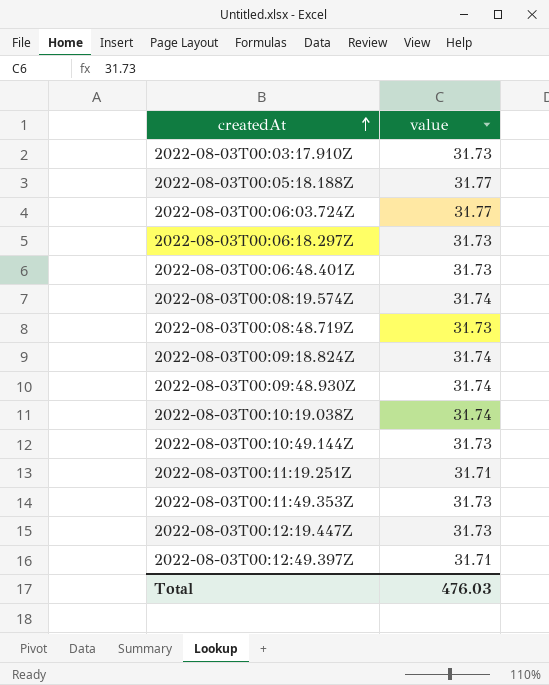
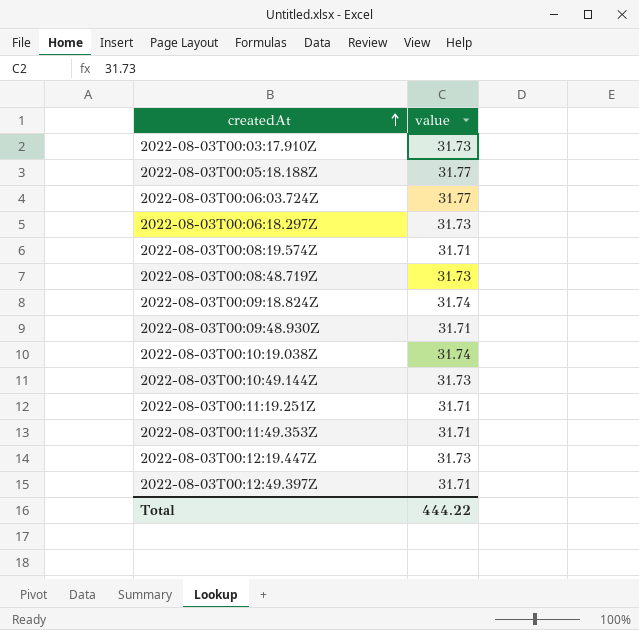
row 2022-08-03T00:06:48.401Z: 31.73 -> none
2022-08-03T00:08:19.574Z | value: 31.74 -> 31.71
2022-08-03T00:09:48.930Z | value: 31.74 -> 31.71
2022-08-03T00:11:49.353Z | value: 31.73 -> 31.71
Total | value: 476.03 -> 444.22

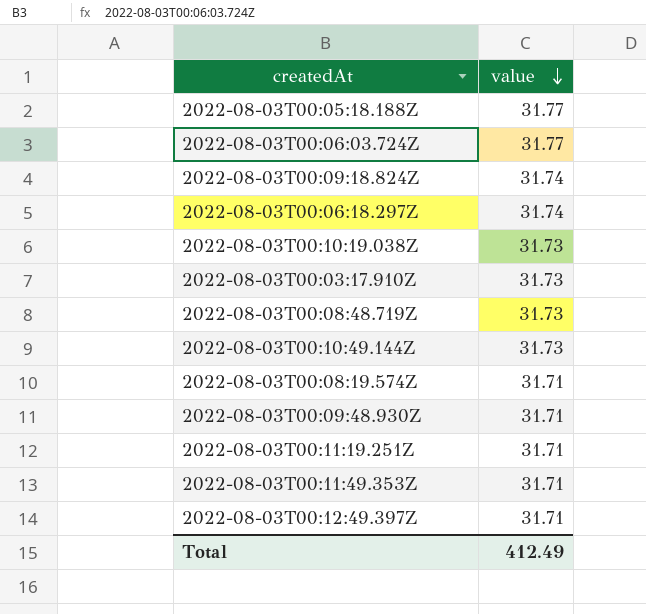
row order: createdAt ascending -> value descending
row 2022-08-03T00:12:19.447Z: 31.73 -> none
2022-08-03T00:06:18.297Z | value: 31.73 -> 31.74
2022-08-03T00:10:19.038Z | value: 31.74 -> 31.73
Total | value: 444.22 -> 412.49

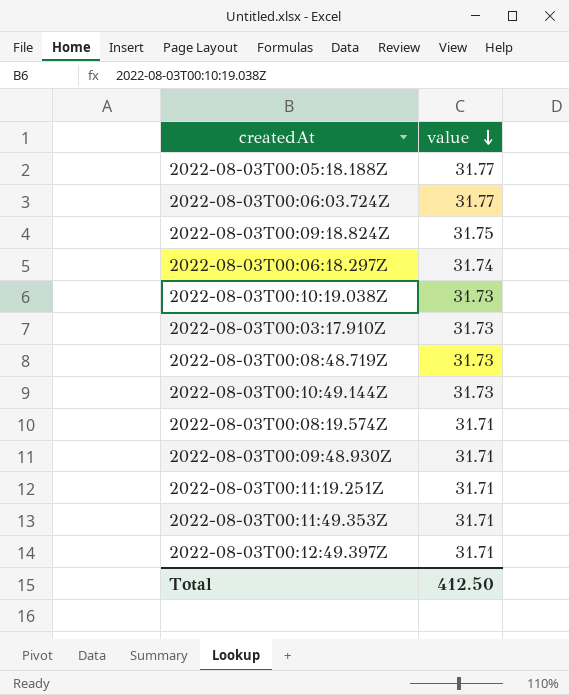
2022-08-03T00:09:18.824Z | value: 31.74 -> 31.75
Total | value: 412.49 -> 412.50

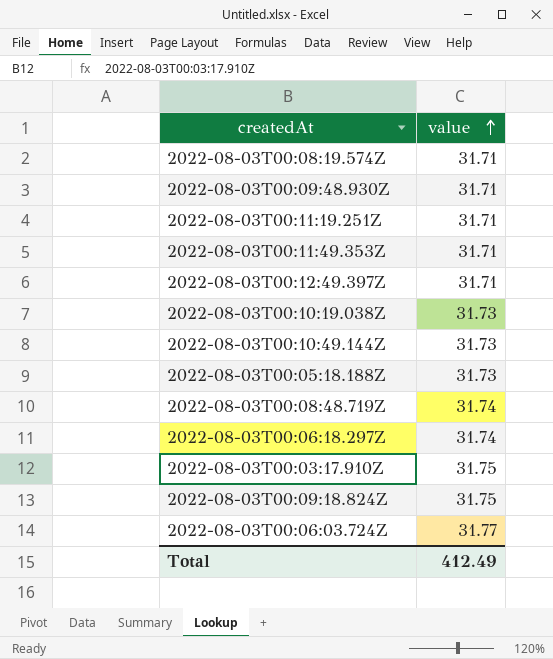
row order: value descending -> value ascending
2022-08-03T00:05:18.188Z | value: 31.77 -> 31.73
2022-08-03T00:08:48.719Z | value: 31.73 -> 31.74
2022-08-03T00:03:17.910Z | value: 31.73 -> 31.75
Total | value: 412.50 -> 412.49

